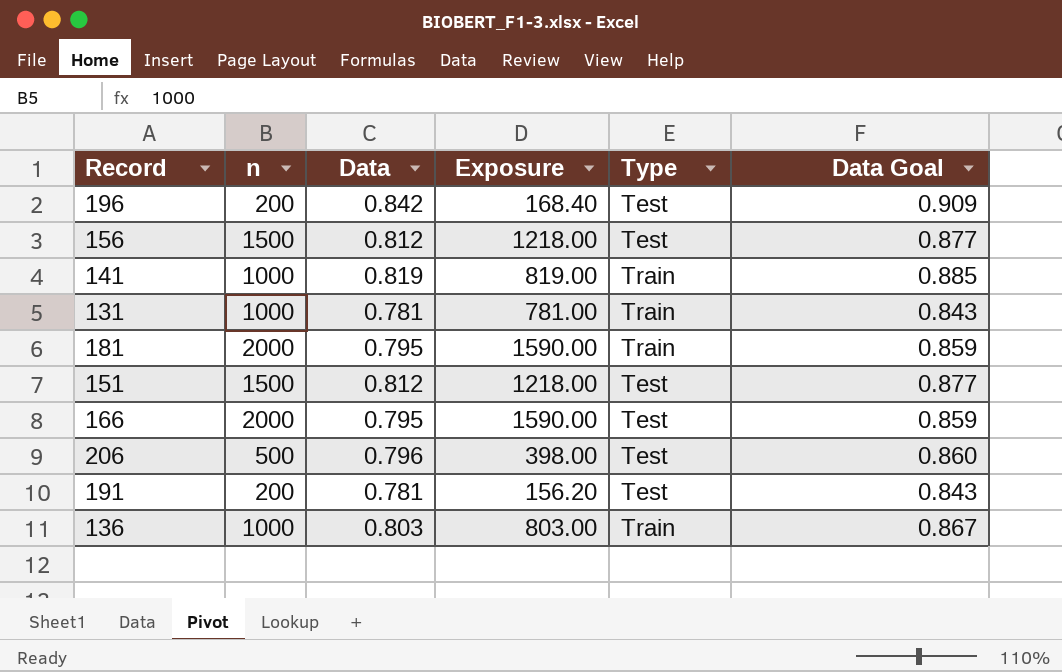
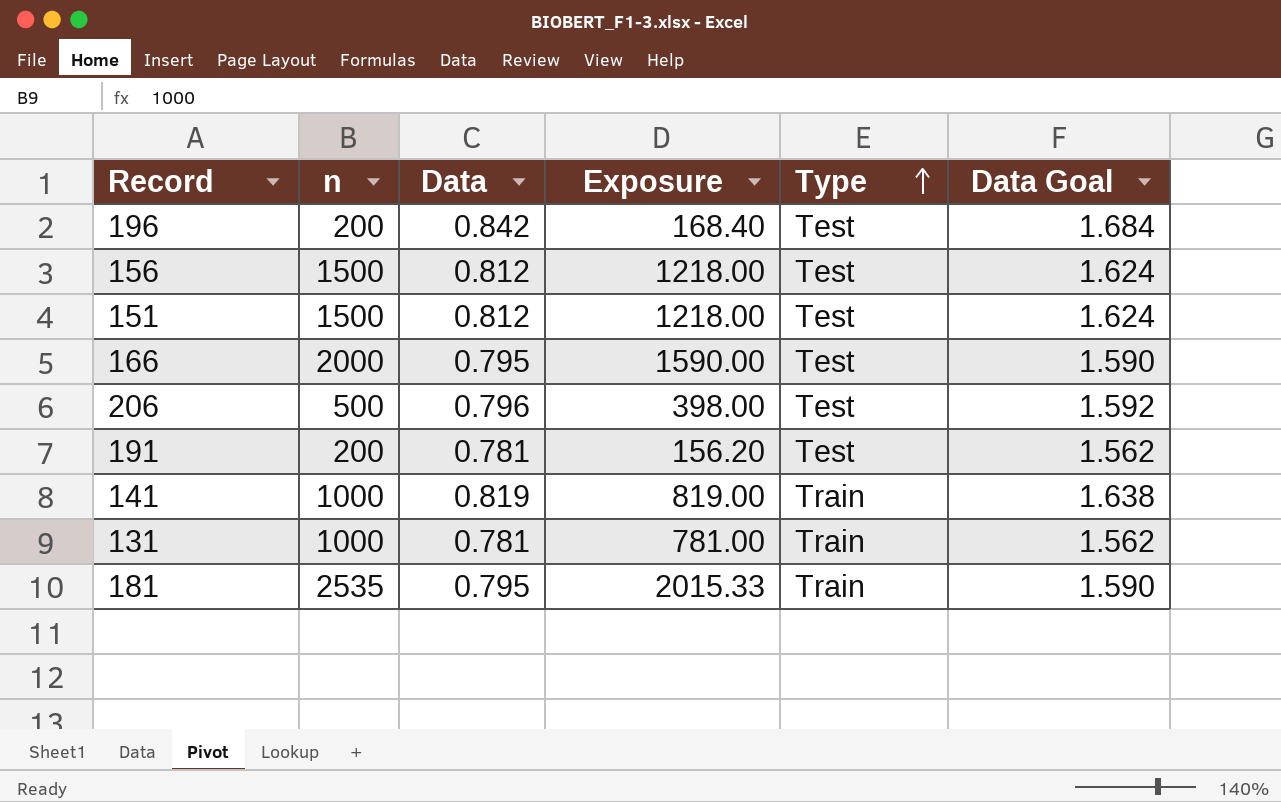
row order: none -> Type ascending
column Data Goal | formula: [Data] * 1.08 -> [Data] * 2
row 136: 1000 | 0.803 | 803.00 | Train | 0.867 -> none
181 | n: 2000 -> 2535
181 | Exposure: 1590.00 -> 2015.33

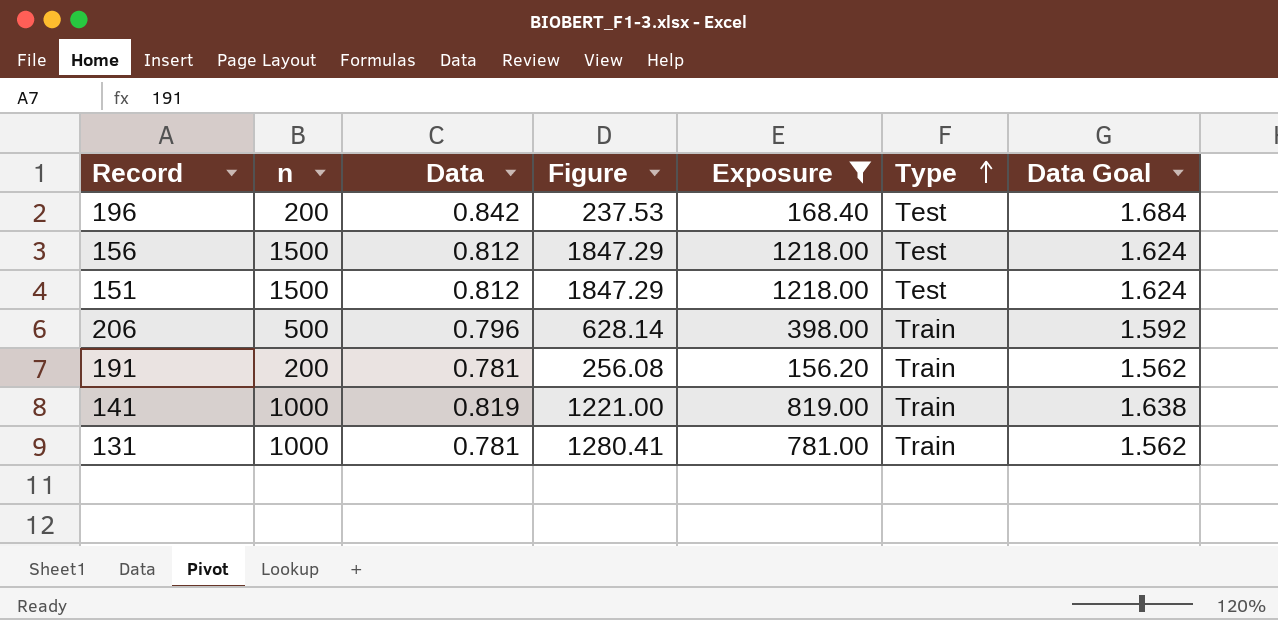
filter: none -> Exposure <= 1218.00
column Figure | formula: none -> [n] / [Data]
206 | Type: Test -> Train
191 | Type: Test -> Train

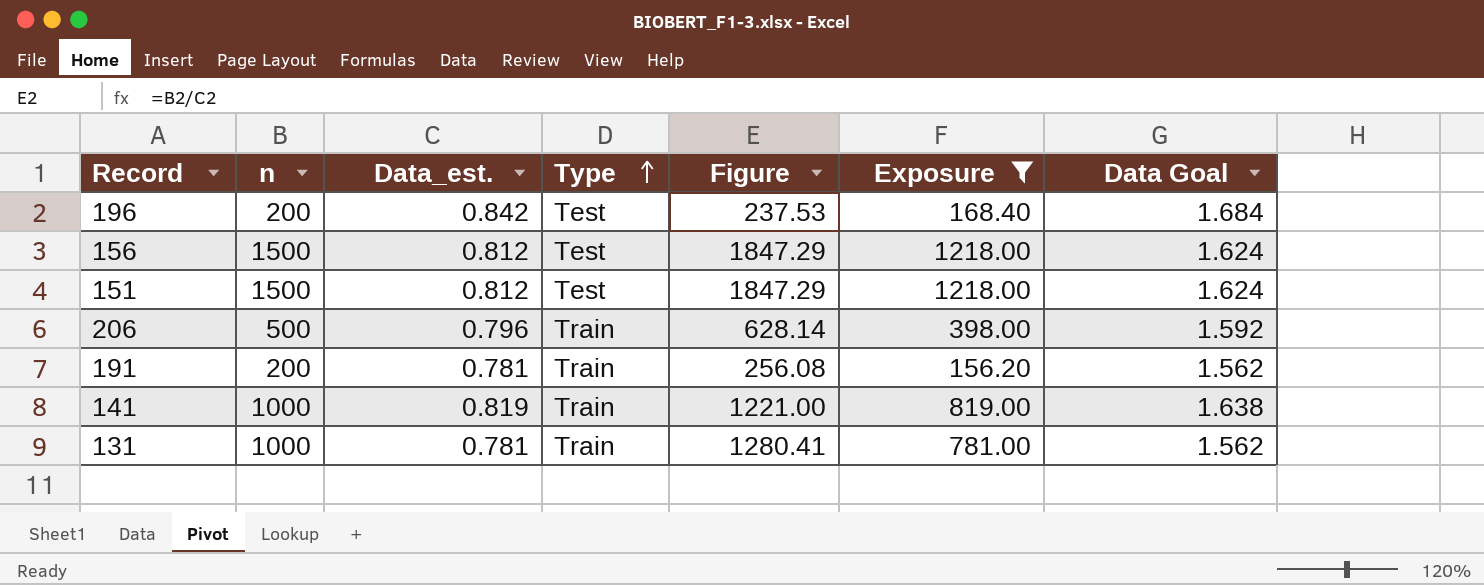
column name: Data -> Data_est.
column Type | position: 6 -> 4

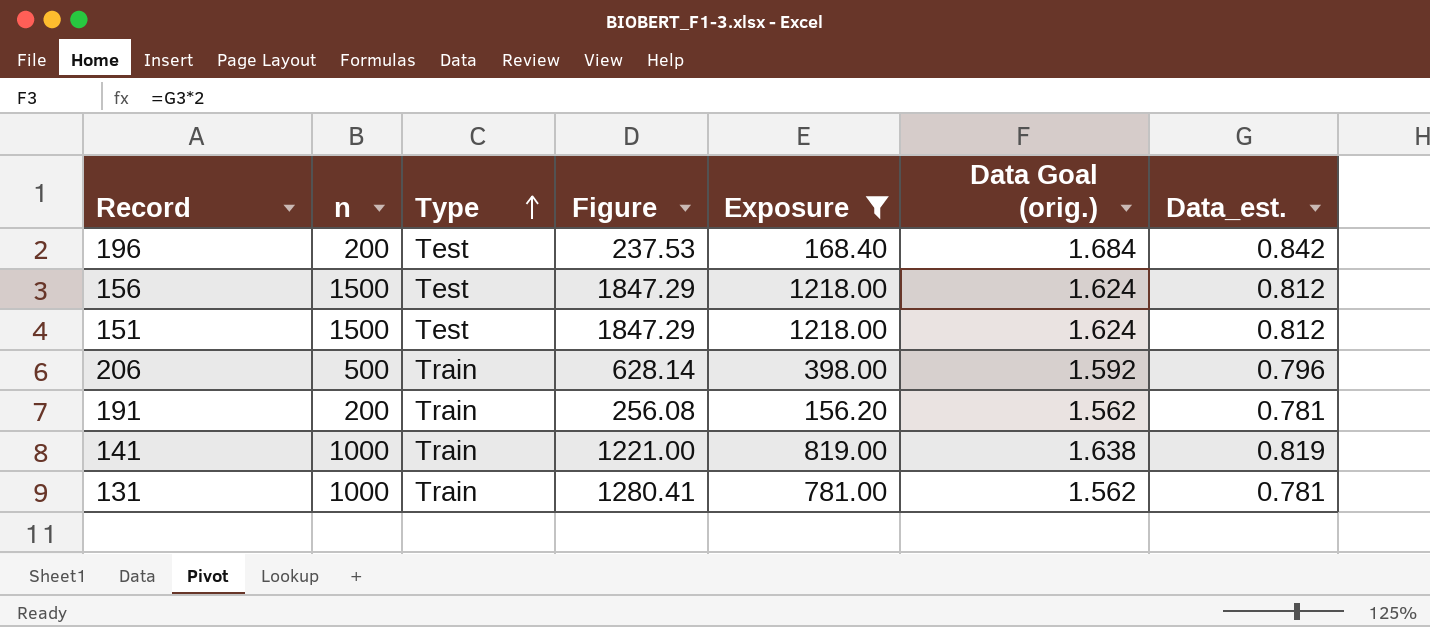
column name: Data Goal -> Data Goal (orig.)
column Data_est. | position: 3 -> 7

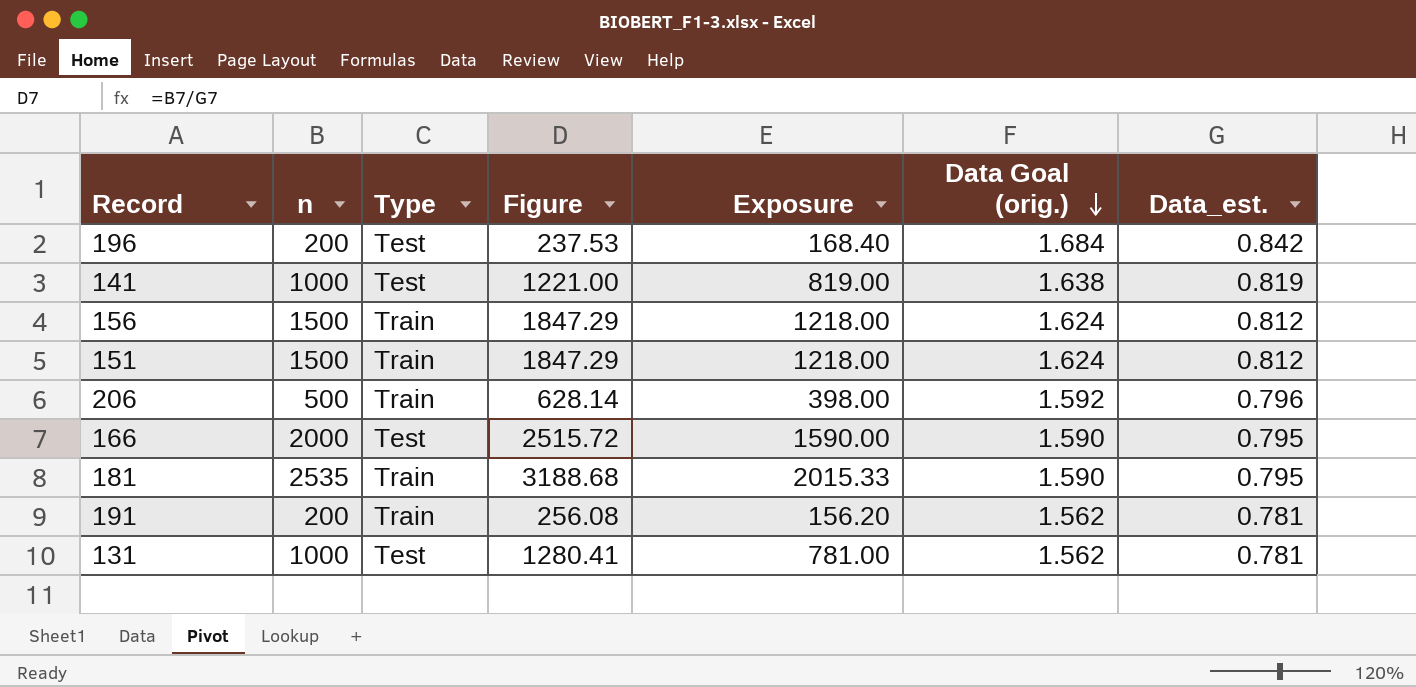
filter: Exposure <= 1218.00 -> none
row order: Type ascending -> Data Goal (orig.) descending
141 | Type: Train -> Test
156 | Type: Test -> Train
151 | Type: Test -> Train
131 | Type: Train -> Test

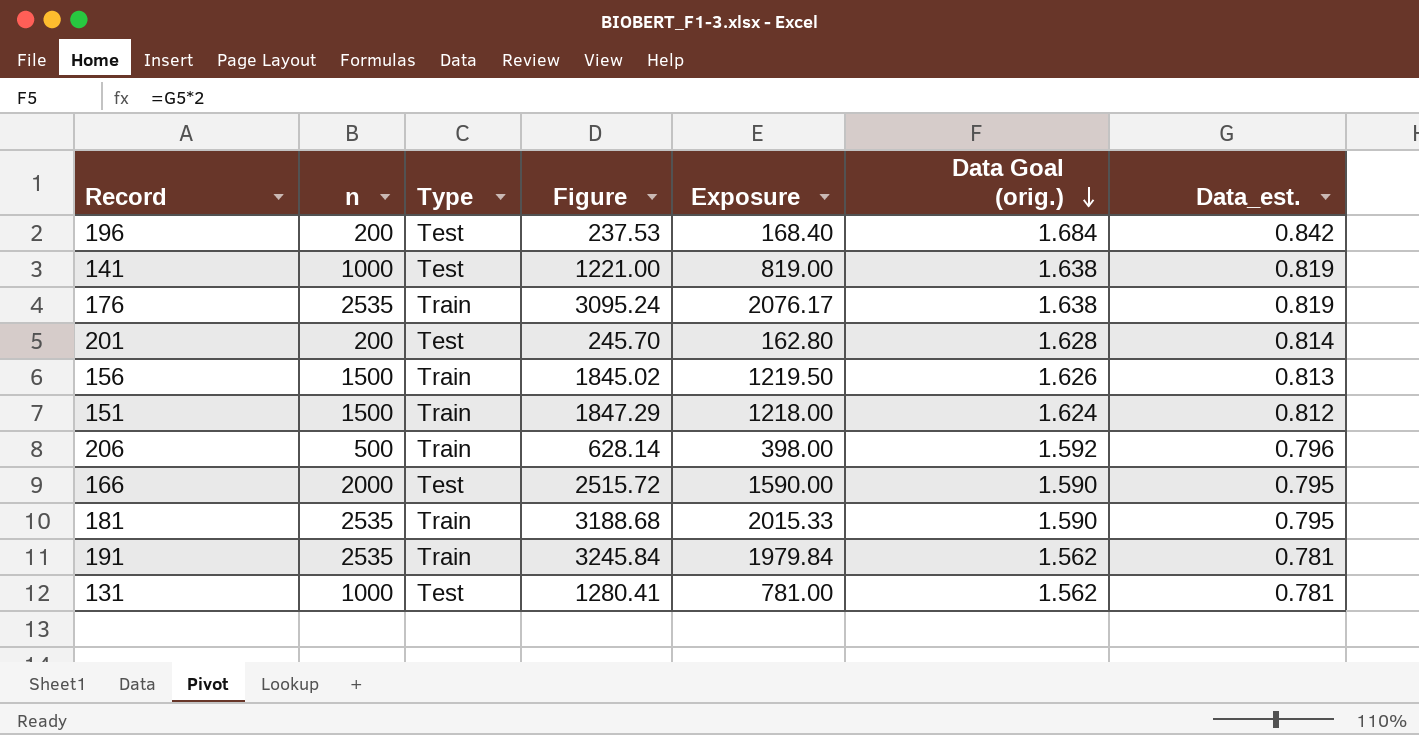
row 176: none -> 2535 | Train | 3095.24 | 2076.17 | 1.638 | 0.819
row 201: none -> 200 | Test | 245.70 | 162.80 | 1.628 | 0.814
156 | Figure: 1847.29 -> 1845.02
156 | Exposure: 1218.00 -> 1219.50
156 | Data Goal (orig.): 1.624 -> 1.626
156 | Data_est.: 0.812 -> 0.813
191 | n: 200 -> 2535
191 | Figure: 256.08 -> 3245.84
191 | Exposure: 156.20 -> 1979.84

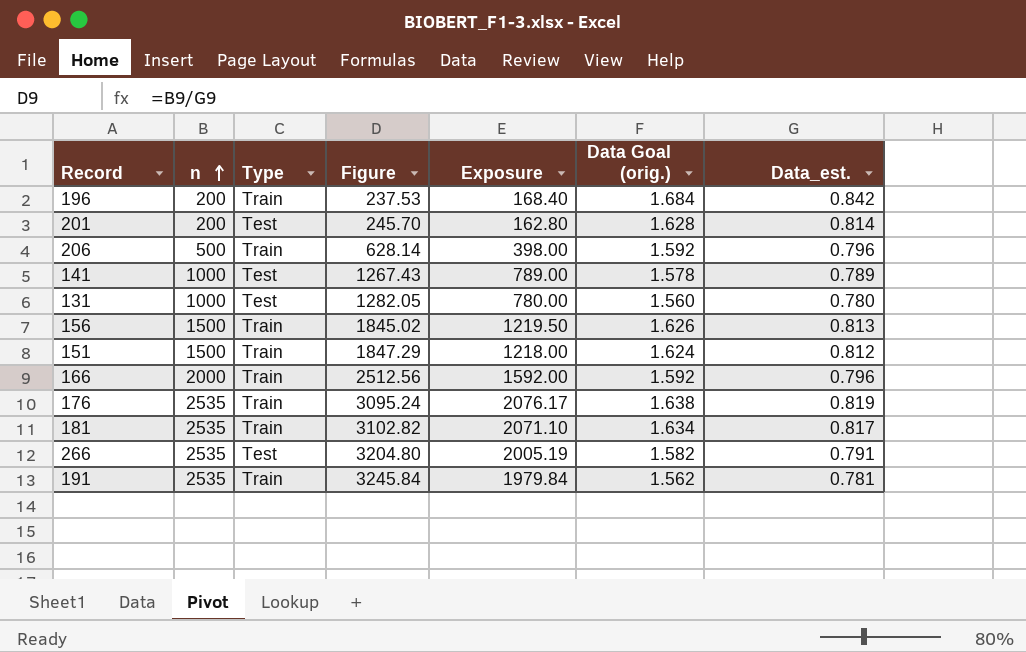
row order: Data Goal (orig.) descending -> n ascending
196 | Type: Test -> Train
141 | Figure: 1221.00 -> 1267.43
141 | Exposure: 819.00 -> 789.00
141 | Data Goal (orig.): 1.638 -> 1.578
141 | Data_est.: 0.819 -> 0.789
131 | Figure: 1280.41 -> 1282.05
131 | Exposure: 781.00 -> 780.00
131 | Data Goal (orig.): 1.562 -> 1.560
131 | Data_est.: 0.781 -> 0.780
166 | Type: Test -> Train
166 | Figure: 2515.72 -> 2512.56
166 | Exposure: 1590.00 -> 1592.00
166 | Data Goal (orig.): 1.590 -> 1.592
166 | Data_est.: 0.795 -> 0.796
181 | Figure: 3188.68 -> 3102.82
181 | Exposure: 2015.33 -> 2071.10
181 | Data Goal (orig.): 1.590 -> 1.634
181 | Data_est.: 0.795 -> 0.817
row 266: none -> 2535 | Test | 3204.80 | 2005.19 | 1.582 | 0.791

